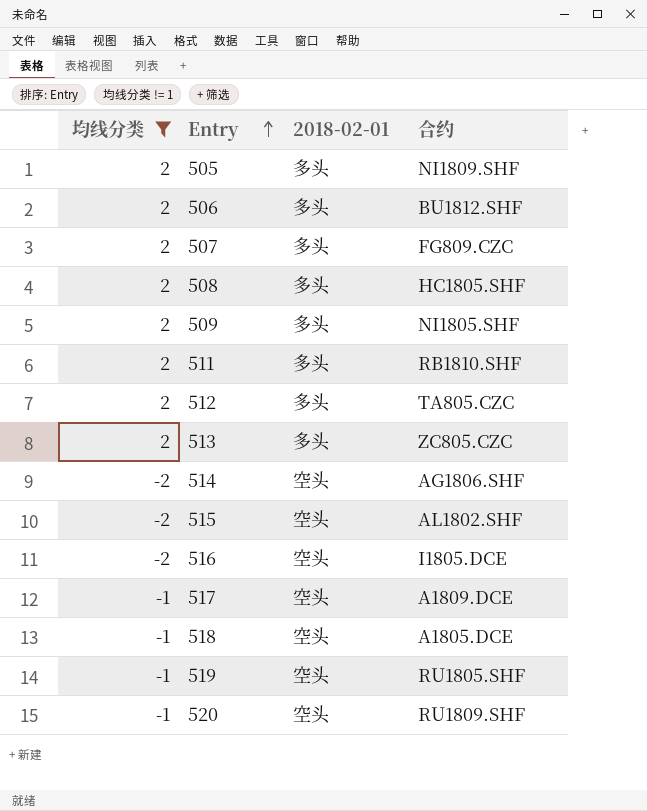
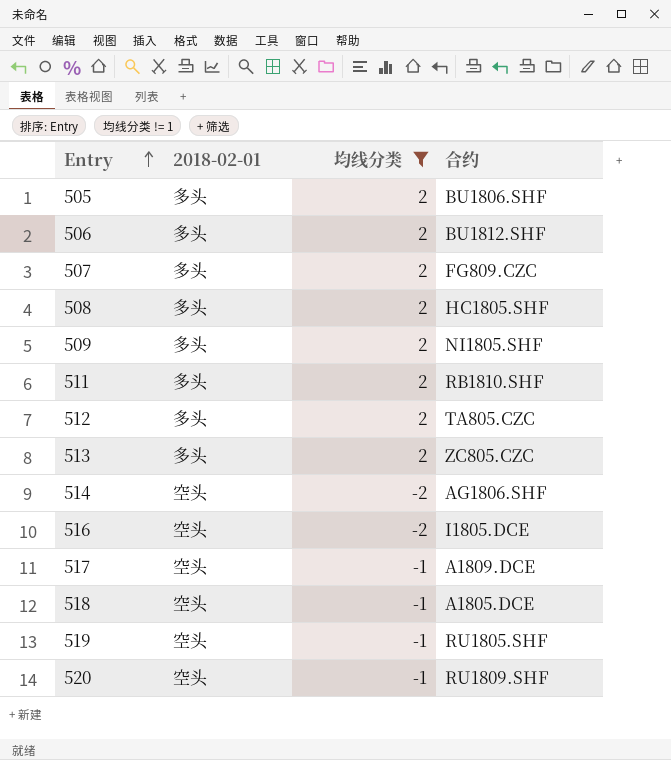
column 均线分类 | position: 1 -> 3
row 515: -2 | 空头 | AL1802.SHF -> none
505 | 合约: NI1809.SHF -> BU1806.SHF

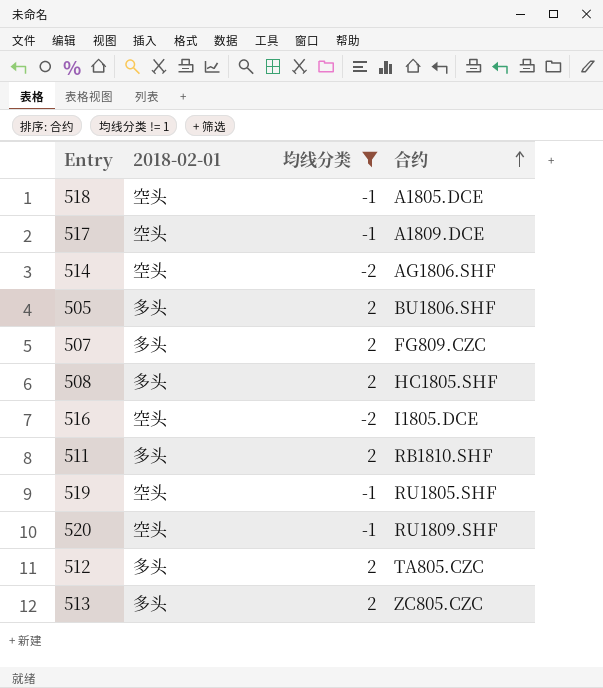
row order: Entry ascending -> 合约 ascending
row 506: 多头 | 2 | BU1812.SHF -> none
row 509: 多头 | 2 | NI1805.SHF -> none

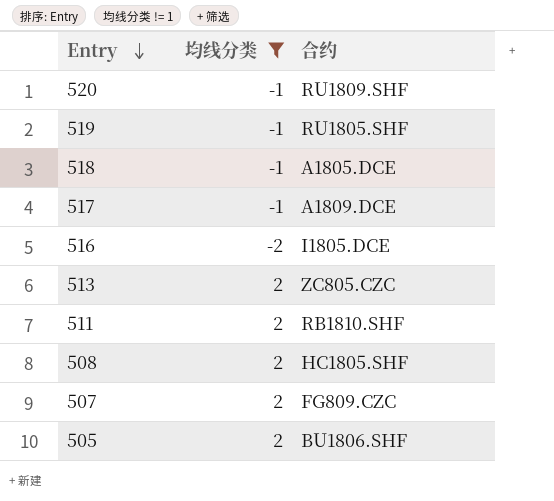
row order: 合约 ascending -> Entry descending
column 2018-02-01 | position: 2 -> none
row 514: 空头 | -2 | AG1806.SHF -> none
row 512: 多头 | 2 | TA805.CZC -> none

